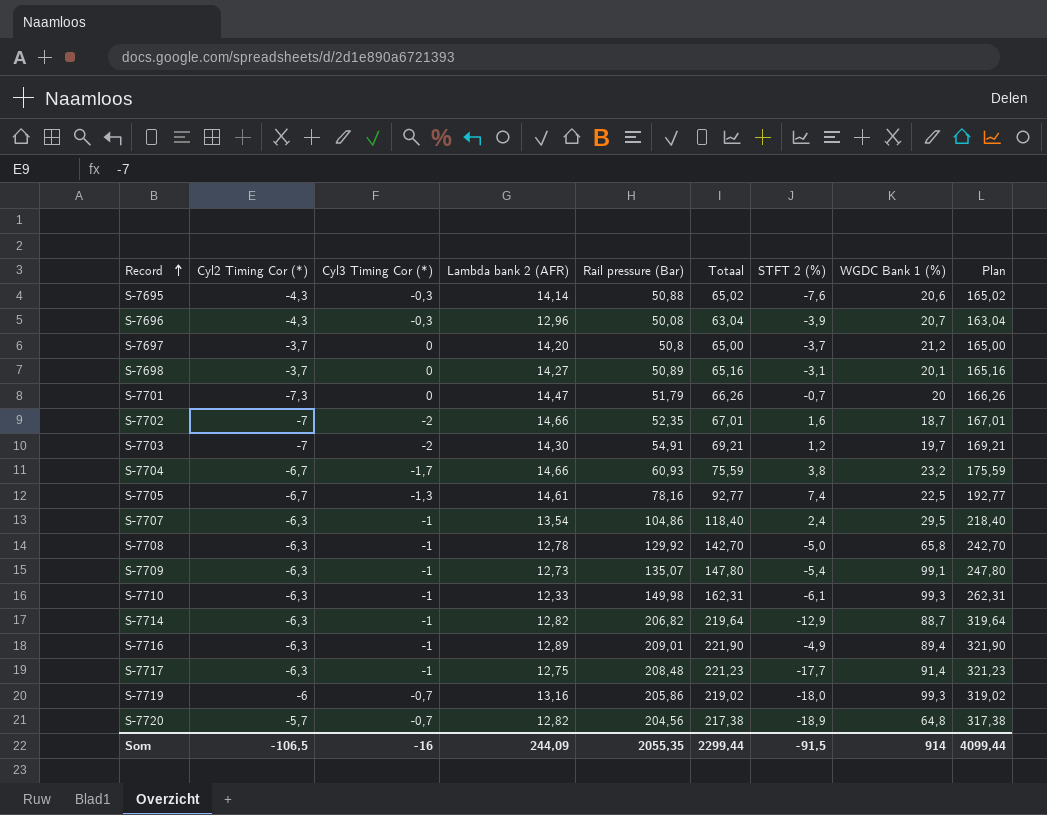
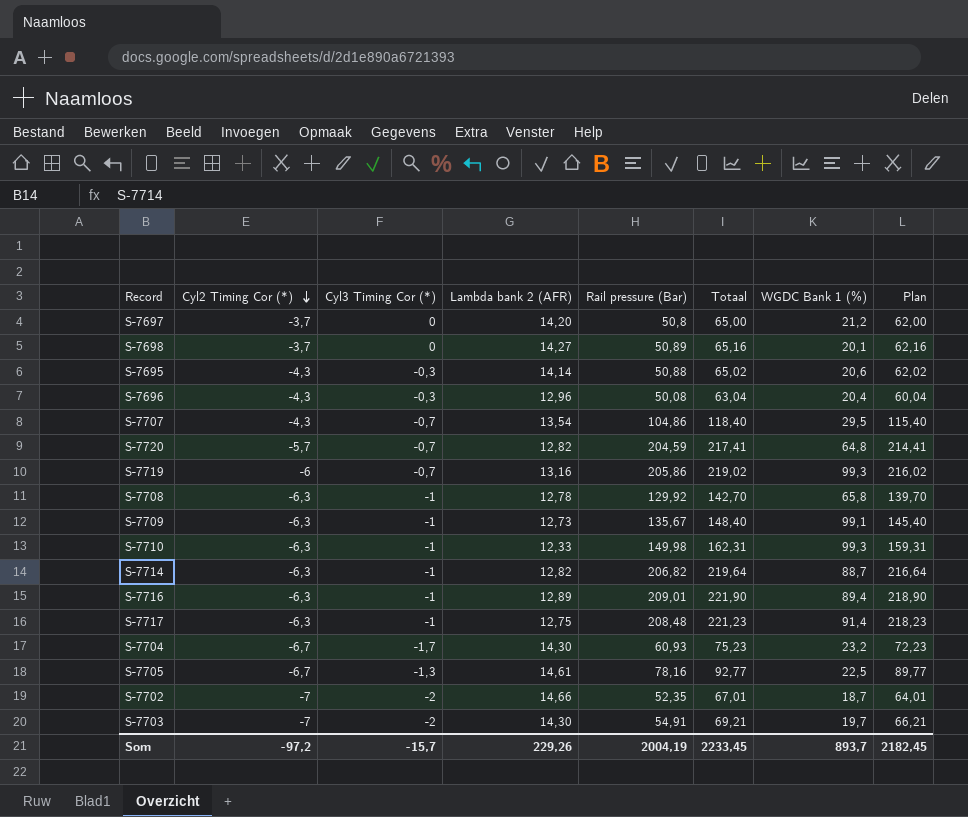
row order: Record ascending -> Cyl2 Timing Cor (*) descending
column STFT 2 (%) | position: 7 -> none
column Plan | formula: [Totaal] + 100 -> [Totaal] - 3
row S-7701: -7,3 | 0 | 14,47 | 51,79 | 66,26 | -0,7 | 20 | 166,26 -> none
S-7696 | WGDC Bank 1 (%): 20,7 -> 20,4
S-7707 | Cyl2 Timing Cor (*): -6,3 -> -4,3
S-7707 | Cyl3 Timing Cor (*): -1 -> -0,7
S-7720 | Rail pressure (Bar): 204,56 -> 204,59
S-7720 | Totaal: 217,38 -> 217,41
S-7709 | Rail pressure (Bar): 135,07 -> 135,67
S-7709 | Totaal: 147,80 -> 148,40
S-7704 | Lambda bank 2 (AFR): 14,66 -> 14,30
S-7704 | Totaal: 75,59 -> 75,23
Som | Cyl2 Timing Cor (*): -106,5 -> -97,2
Som | Cyl3 Timing Cor (*): -16 -> -15,7
Som | Lambda bank 2 (AFR): 244,09 -> 229,26
Som | Rail pressure (Bar): 2055,35 -> 2004,19
Som | Totaal: 2299,44 -> 2233,45
Som | WGDC Bank 1 (%): 914 -> 893,7
Som | Plan: 4099,44 -> 2182,45

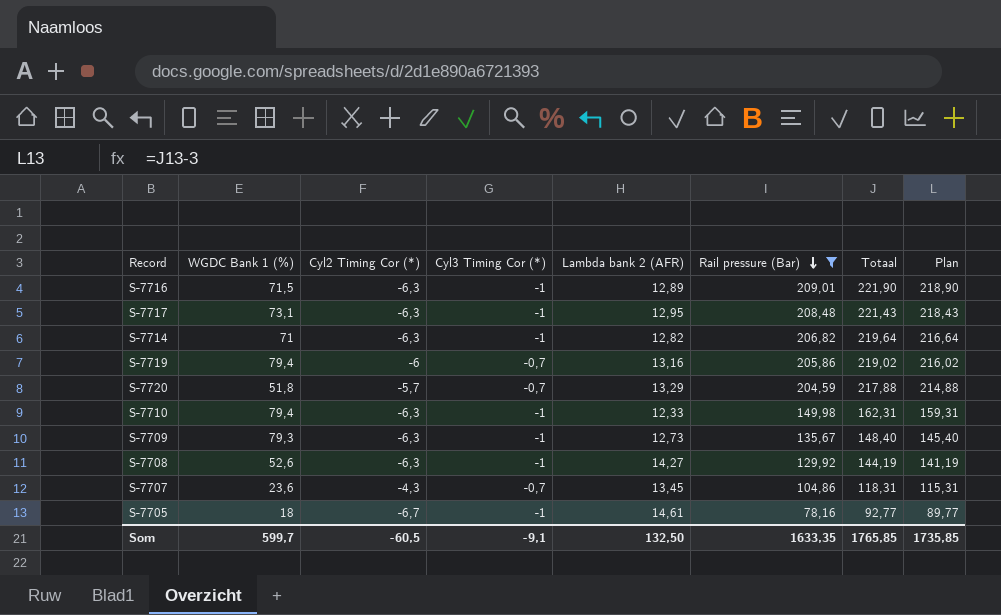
filter: none -> Rail pressure (Bar) >= 78,16
row order: Cyl2 Timing Cor (*) descending -> Rail pressure (Bar) descending
column WGDC Bank 1 (%) | position: 7 -> 2
S-7716 | WGDC Bank 1 (%): 89,4 -> 71,5
S-7717 | WGDC Bank 1 (%): 91,4 -> 73,1
S-7717 | Lambda bank 2 (AFR): 12,75 -> 12,95
S-7717 | Totaal: 221,23 -> 221,43
S-7717 | Plan: 218,23 -> 218,43
S-7714 | WGDC Bank 1 (%): 88,7 -> 71
S-7719 | WGDC Bank 1 (%): 99,3 -> 79,4
S-7720 | WGDC Bank 1 (%): 64,8 -> 51,8
S-7720 | Lambda bank 2 (AFR): 12,82 -> 13,29
S-7720 | Totaal: 217,41 -> 217,88
S-7720 | Plan: 214,41 -> 214,88
S-7710 | WGDC Bank 1 (%): 99,3 -> 79,4
S-7709 | WGDC Bank 1 (%): 99,1 -> 79,3
S-7708 | WGDC Bank 1 (%): 65,8 -> 52,6
S-7708 | Lambda bank 2 (AFR): 12,78 -> 14,27
S-7708 | Totaal: 142,70 -> 144,19
S-7708 | Plan: 139,70 -> 141,19
S-7707 | WGDC Bank 1 (%): 29,5 -> 23,6
S-7707 | Lambda bank 2 (AFR): 13,54 -> 13,45
S-7707 | Totaal: 118,40 -> 118,31
S-7707 | Plan: 115,40 -> 115,31
S-7705 | WGDC Bank 1 (%): 22,5 -> 18
S-7705 | Cyl3 Timing Cor (*): -1,3 -> -1
Som | WGDC Bank 1 (%): 893,7 -> 599,7
Som | Cyl2 Timing Cor (*): -97,2 -> -60,5
Som | Cyl3 Timing Cor (*): -15,7 -> -9,1
Som | Lambda bank 2 (AFR): 229,26 -> 132,50
Som | Rail pressure (Bar): 2004,19 -> 1633,35
Som | Totaal: 2233,45 -> 1765,85
Som | Plan: 2182,45 -> 1735,85

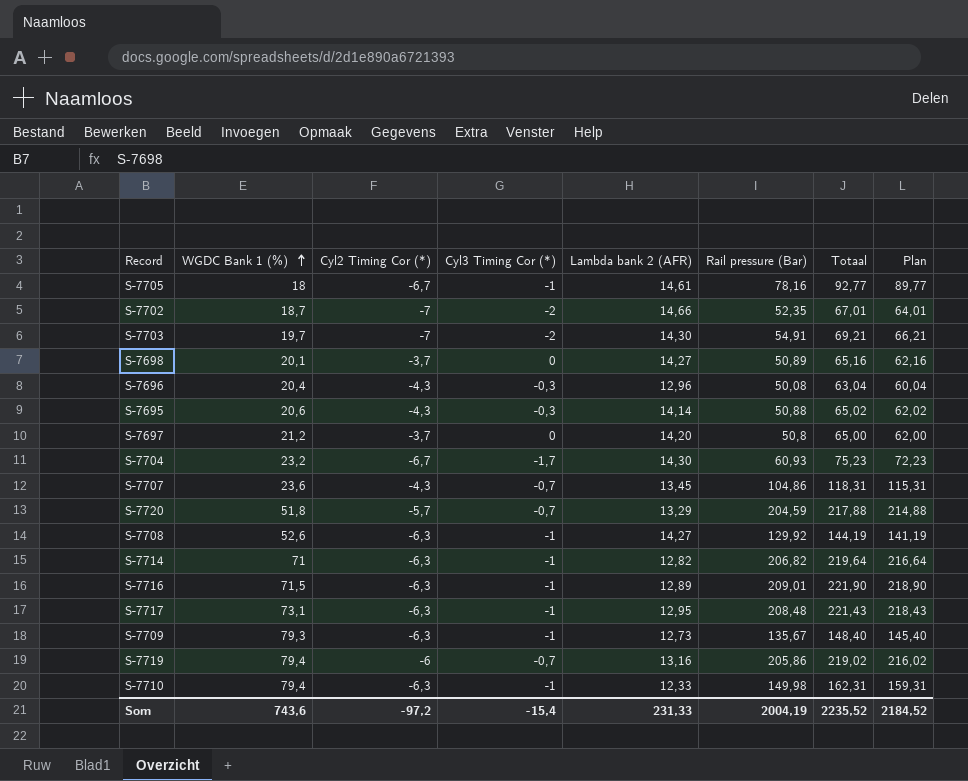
filter: Rail pressure (Bar) >= 78,16 -> none
row order: Rail pressure (Bar) descending -> WGDC Bank 1 (%) ascending
Som | WGDC Bank 1 (%): 599,7 -> 743,6
Som | Cyl2 Timing Cor (*): -60,5 -> -97,2
Som | Cyl3 Timing Cor (*): -9,1 -> -15,4
Som | Lambda bank 2 (AFR): 132,50 -> 231,33
Som | Rail pressure (Bar): 1633,35 -> 2004,19
Som | Totaal: 1765,85 -> 2235,52
Som | Plan: 1735,85 -> 2184,52

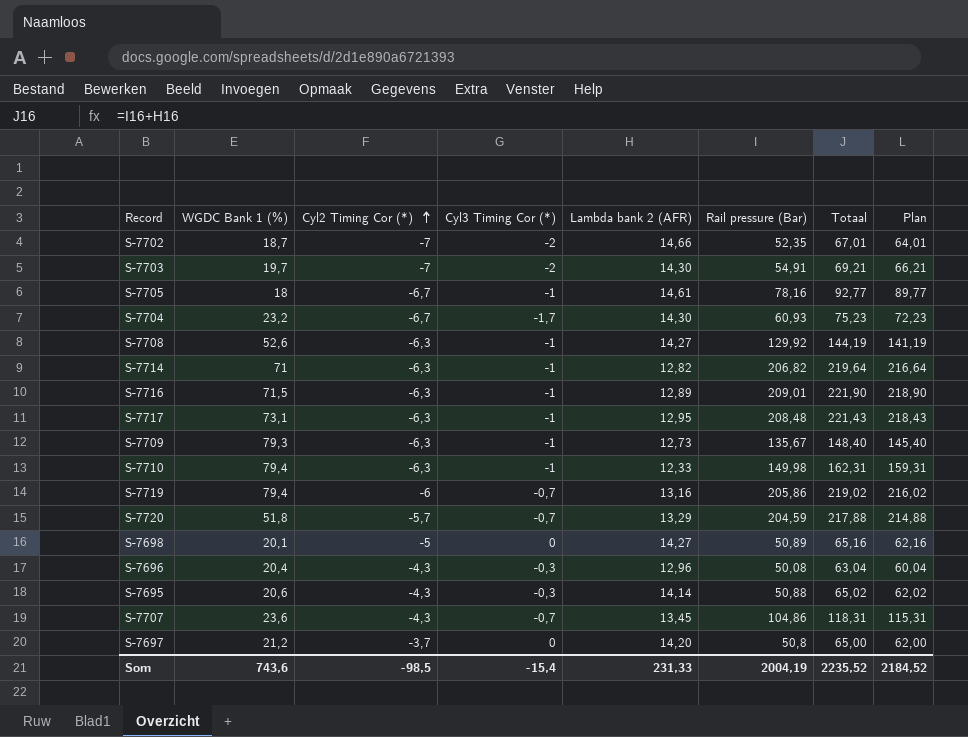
row order: WGDC Bank 1 (%) ascending -> Cyl2 Timing Cor (*) ascending
S-7698 | Cyl2 Timing Cor (*): -3,7 -> -5
Som | Cyl2 Timing Cor (*): -97,2 -> -98,5

